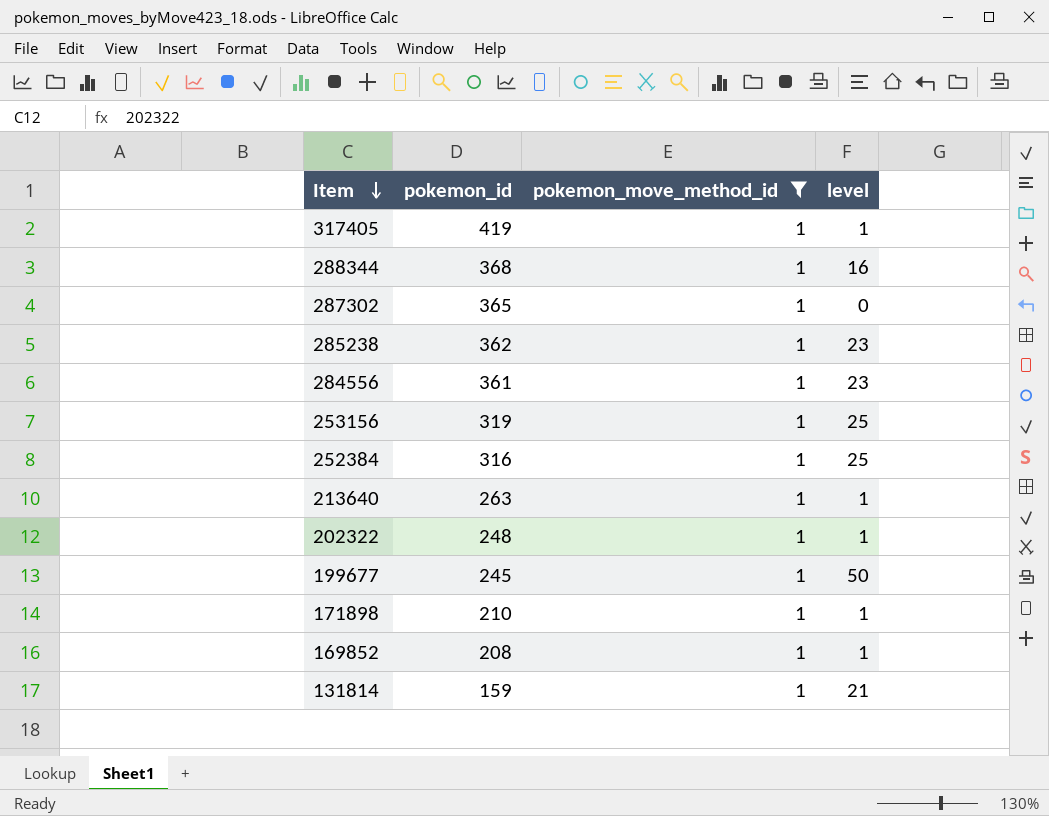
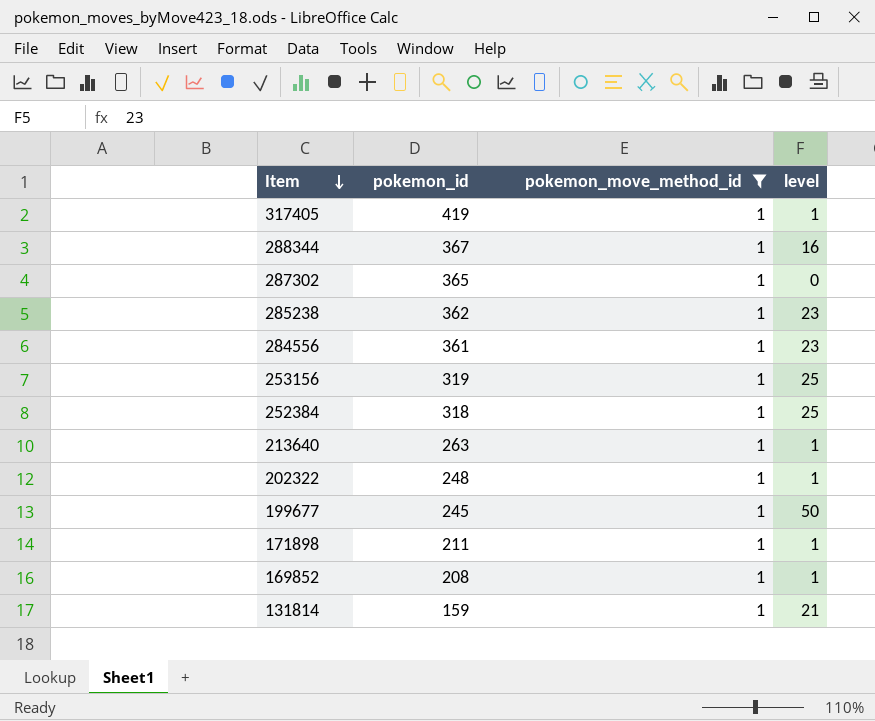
288344 | pokemon_id: 368 -> 367
252384 | pokemon_id: 316 -> 318
171898 | pokemon_id: 210 -> 211

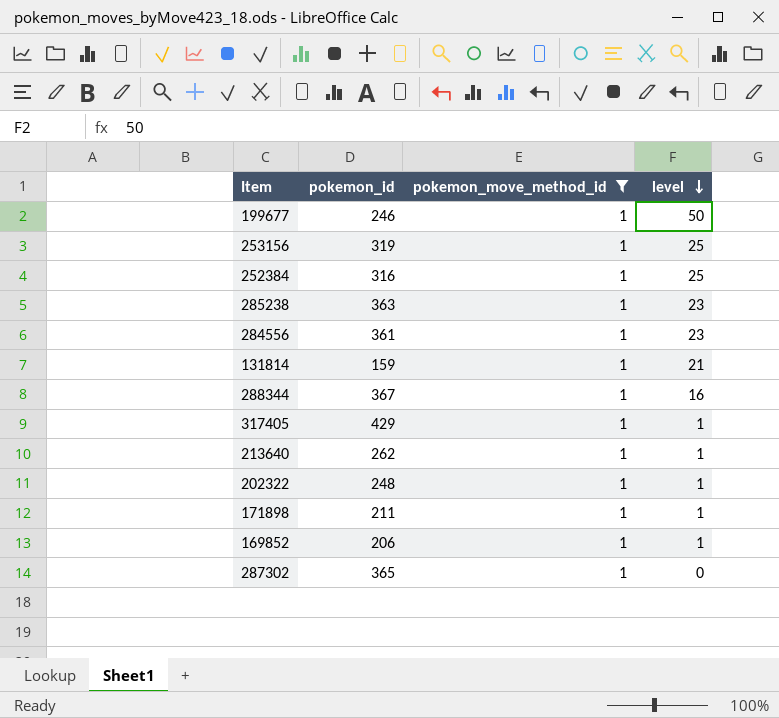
row order: Item descending -> level descending
199677 | pokemon_id: 245 -> 246
252384 | pokemon_id: 318 -> 316
285238 | pokemon_id: 362 -> 363
317405 | pokemon_id: 419 -> 429
213640 | pokemon_id: 263 -> 262
169852 | pokemon_id: 208 -> 206

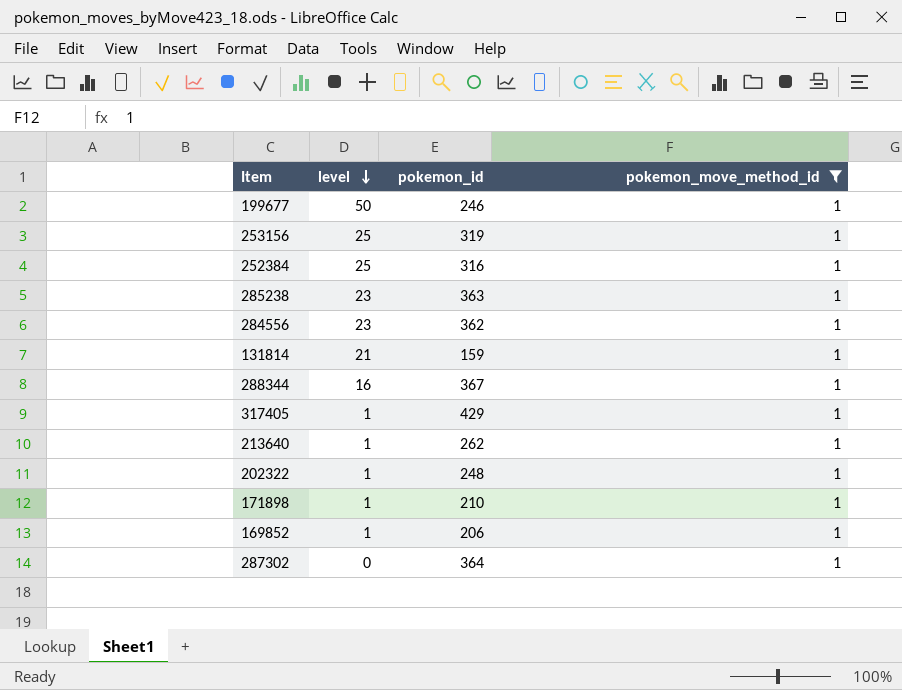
column level | position: 4 -> 2
284556 | pokemon_id: 361 -> 362
171898 | pokemon_id: 211 -> 210
287302 | pokemon_id: 365 -> 364

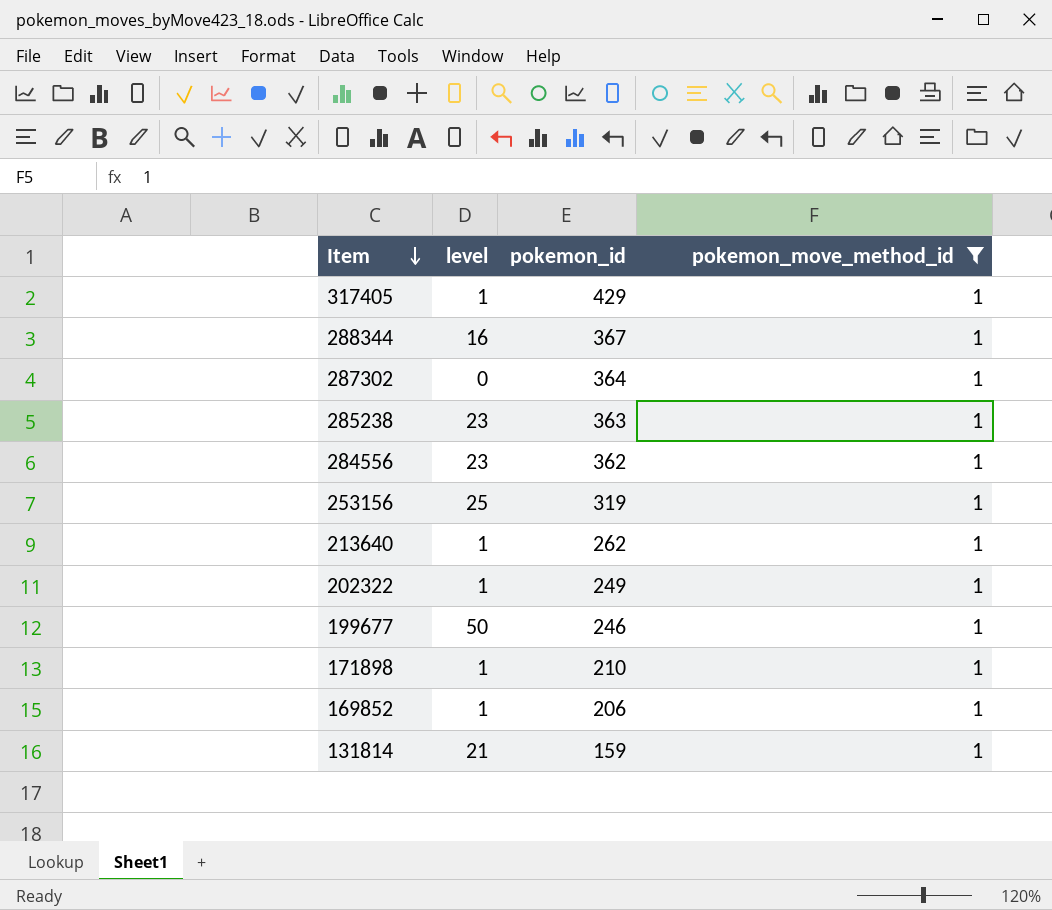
row order: level descending -> Item descending
row 252384: 25 | 316 | 1 -> none
202322 | pokemon_id: 248 -> 249

